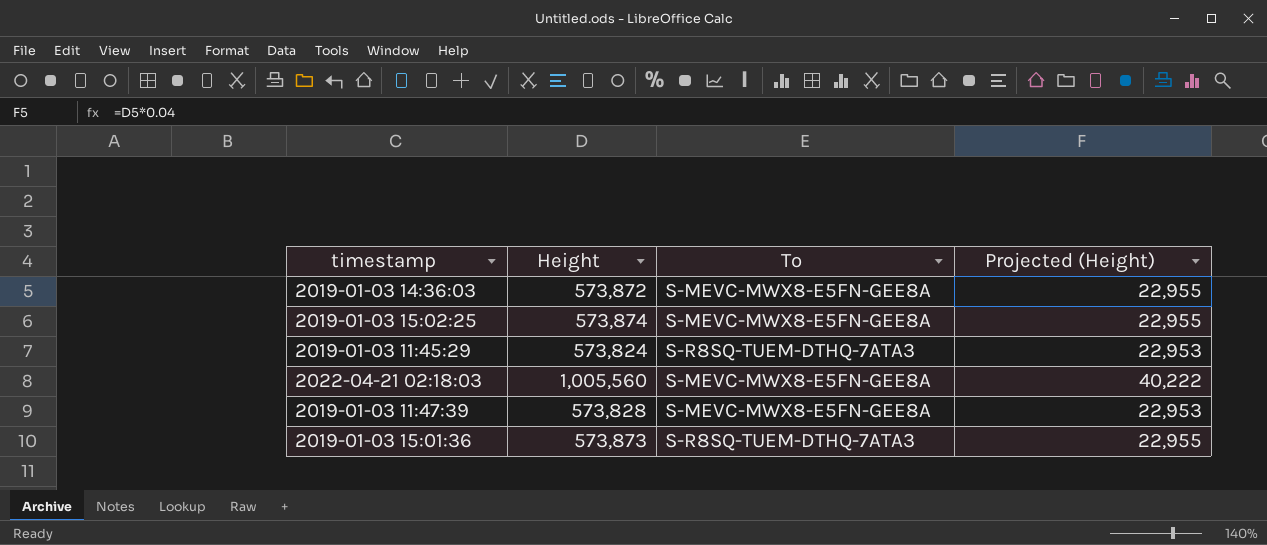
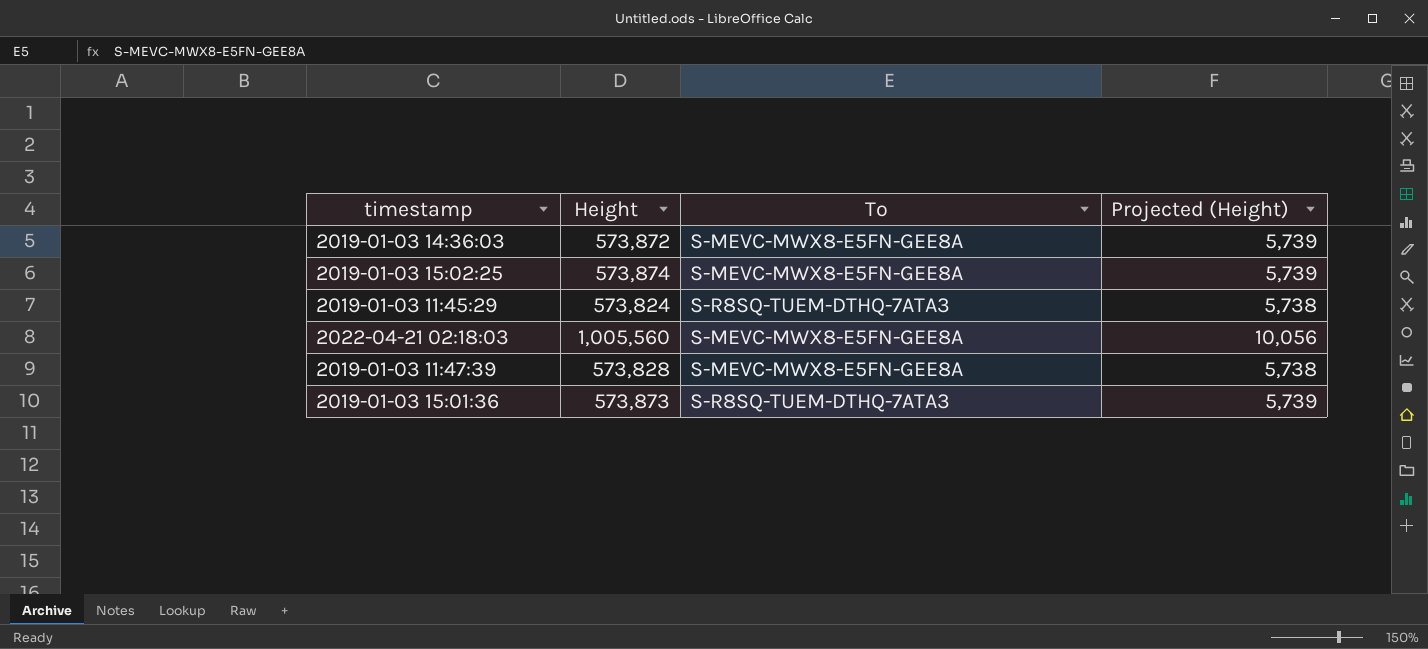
column Projected (Height) | formula: [Height] * 0.04 -> [Height] * 0.01

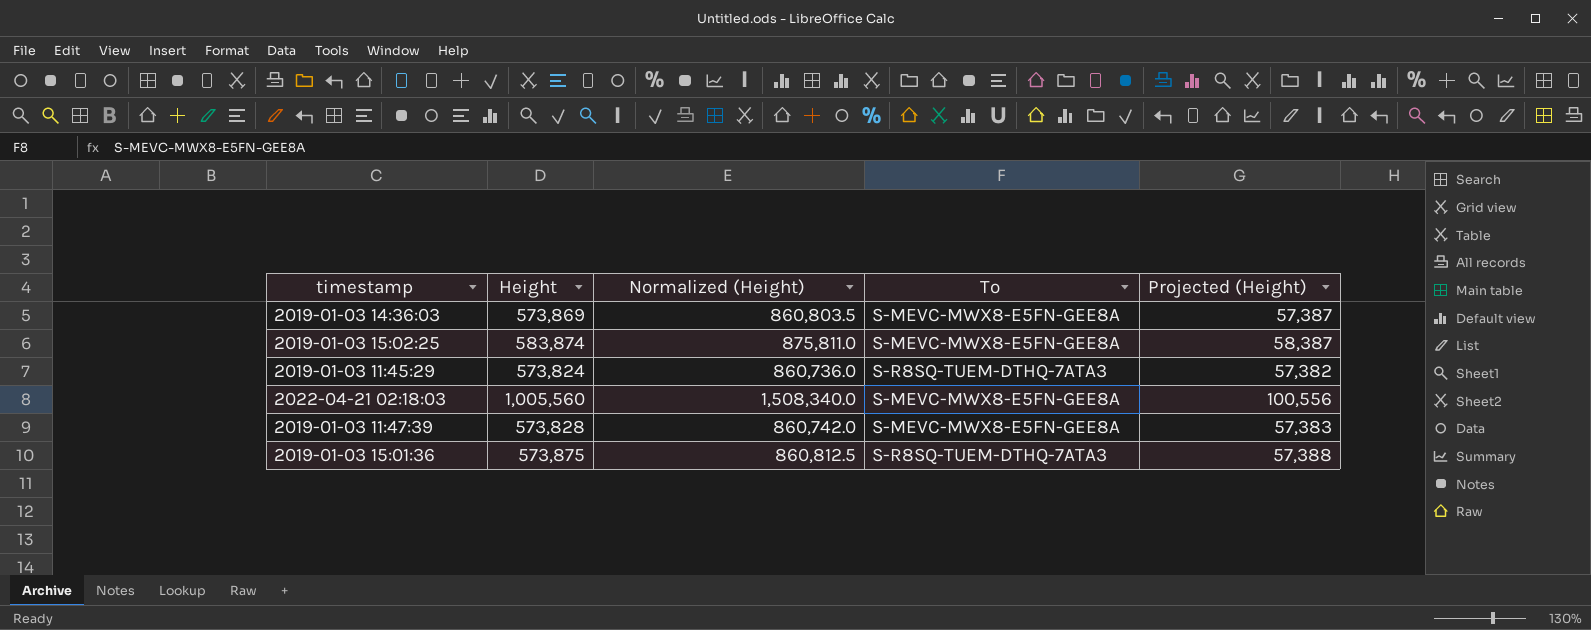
column Normalized (Height) | formula: none -> [Height] * 1.5
column Projected (Height) | formula: [Height] * 0.01 -> [Height] * 0.1
2019-01-03 14:36:03 | Height: 573,872 -> 573,869
2019-01-03 15:02:25 | Height: 573,874 -> 583,874
2019-01-03 15:01:36 | Height: 573,873 -> 573,875

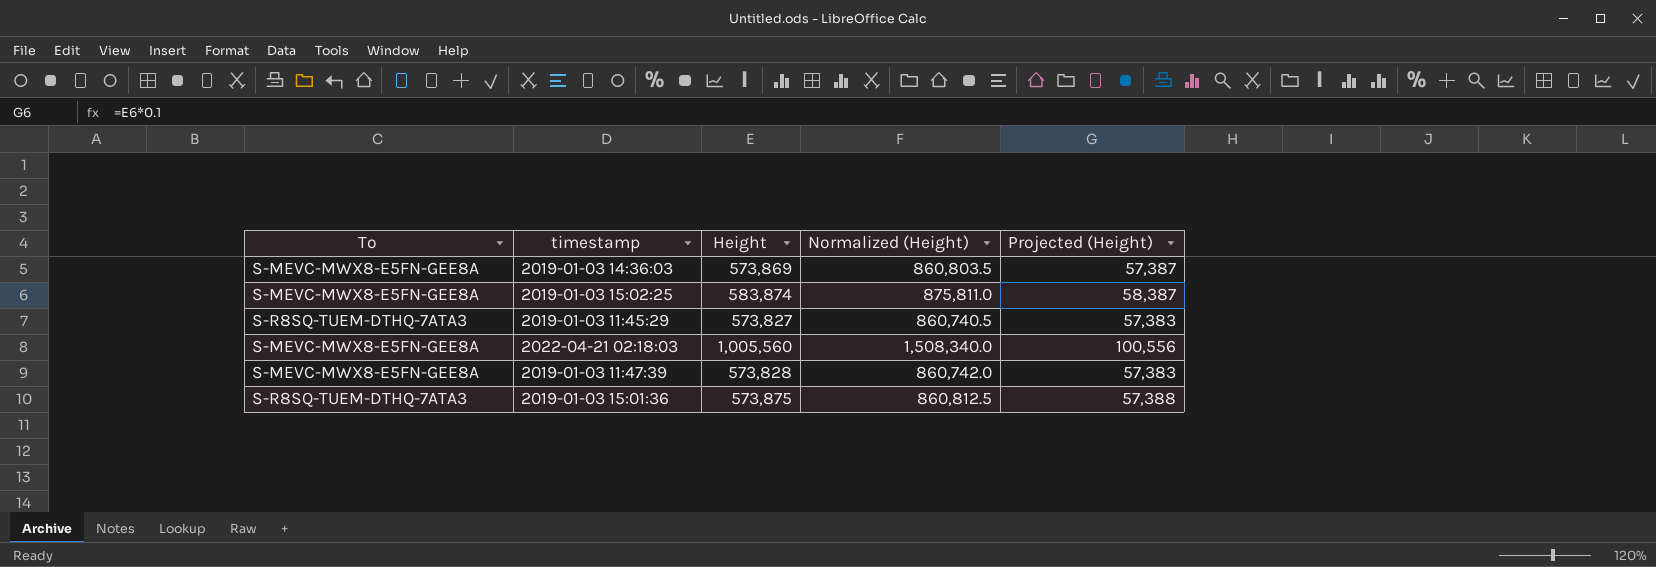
column To | position: 4 -> 1
2019-01-03 11:45:29 | Height: 573,824 -> 573,827
2019-01-03 11:45:29 | Normalized (Height): 860,736.0 -> 860,740.5
2019-01-03 11:45:29 | Projected (Height): 57,382 -> 57,383

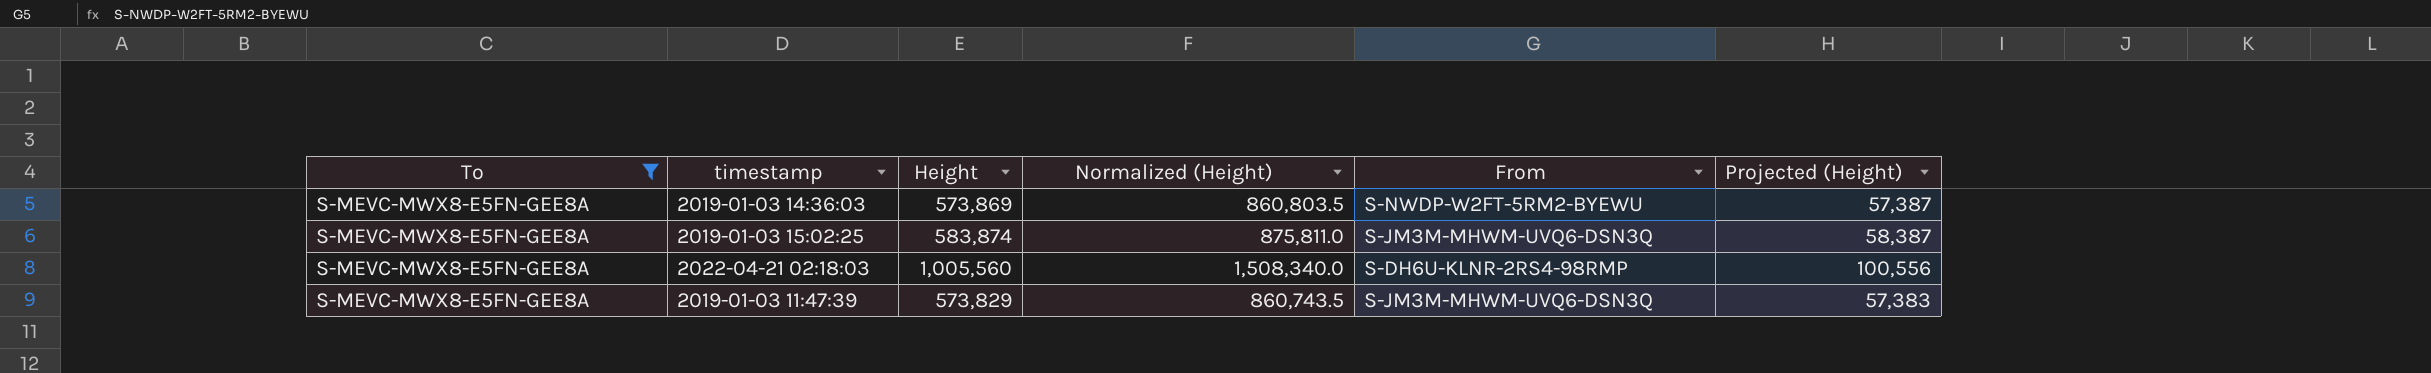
filter: none -> To = S-MEVC-MWX8-E5FN-GEE8A
column From | position: none -> 5
2019-01-03 11:47:39 | Height: 573,828 -> 573,829
2019-01-03 11:47:39 | Normalized (Height): 860,742.0 -> 860,743.5

